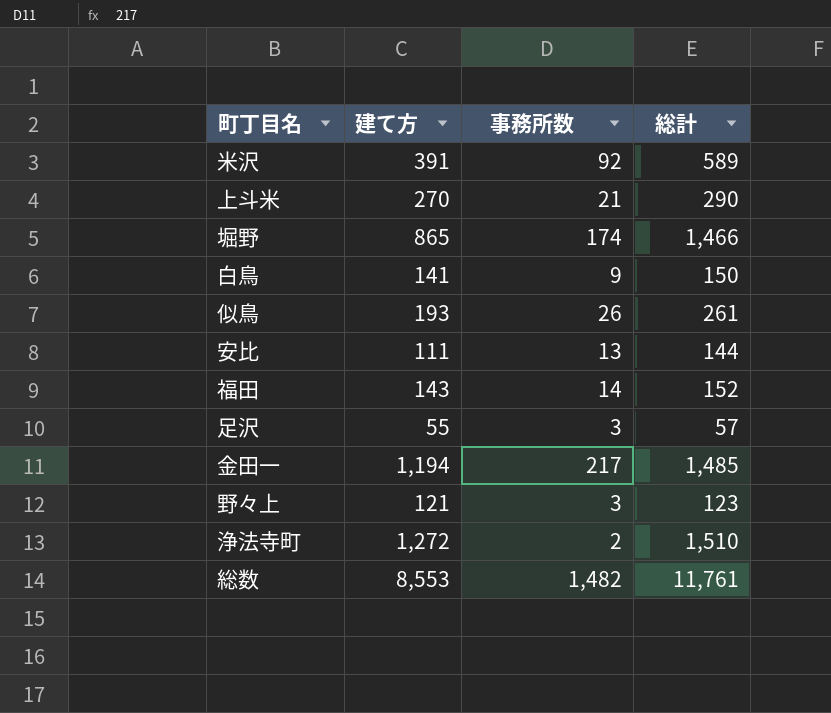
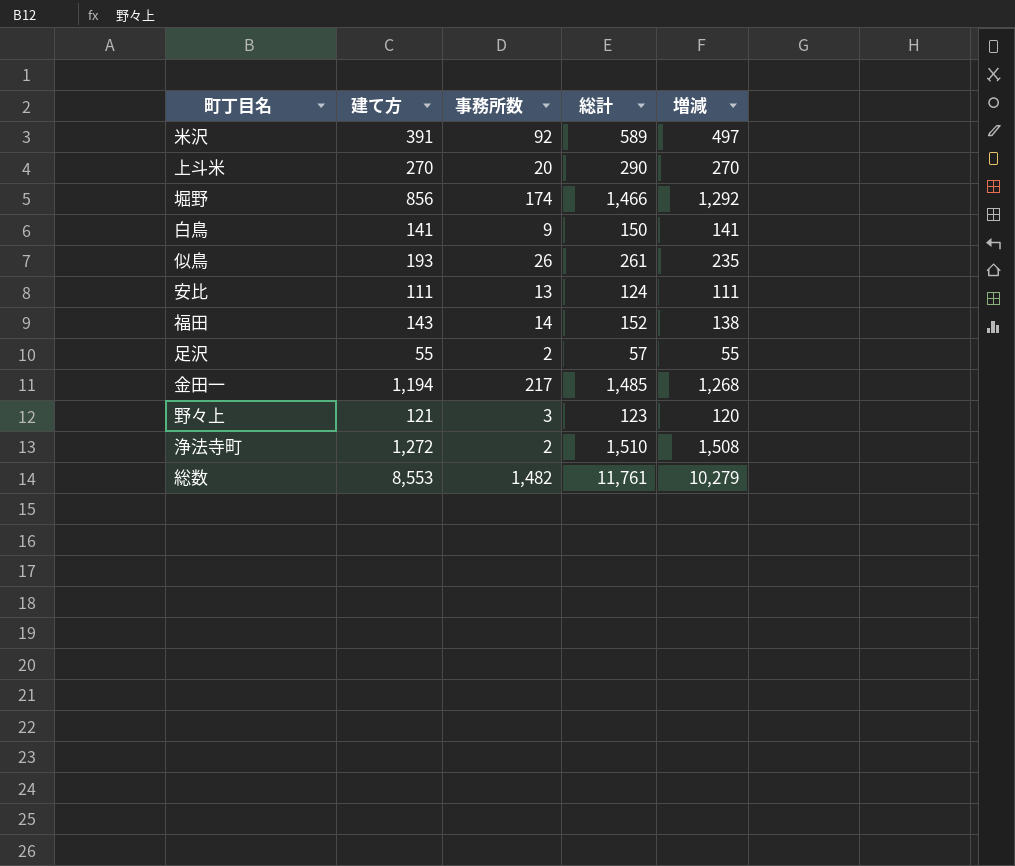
column 増減 | formula: none -> [総計] - [事務所数]
上斗米 | 事務所数: 21 -> 20
堀野 | 建て方: 865 -> 856
安比 | 総計: 144 -> 124
足沢 | 事務所数: 3 -> 2

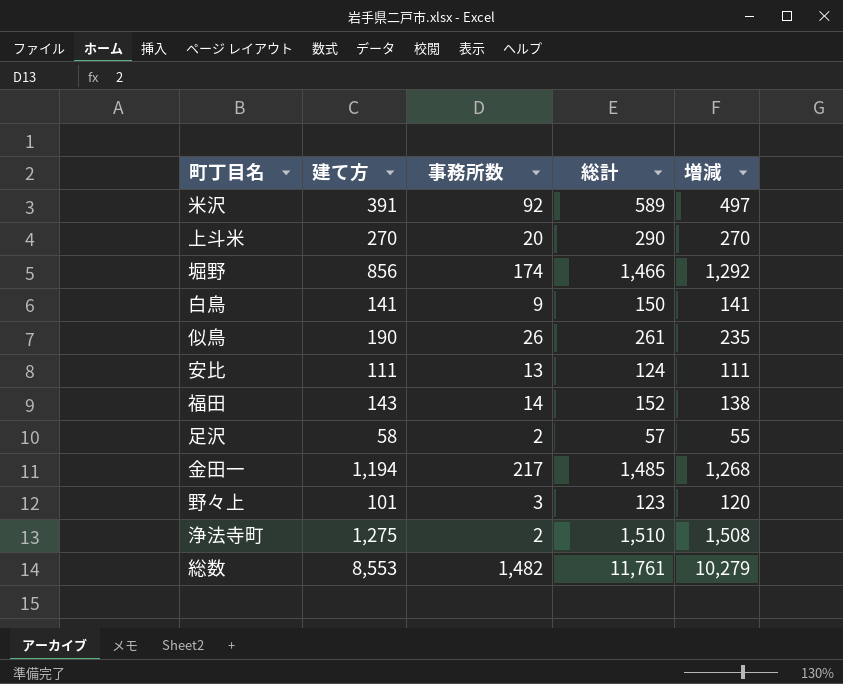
似鳥 | 建て方: 193 -> 190
足沢 | 建て方: 55 -> 58
野々上 | 建て方: 121 -> 101
浄法寺町 | 建て方: 1,272 -> 1,275

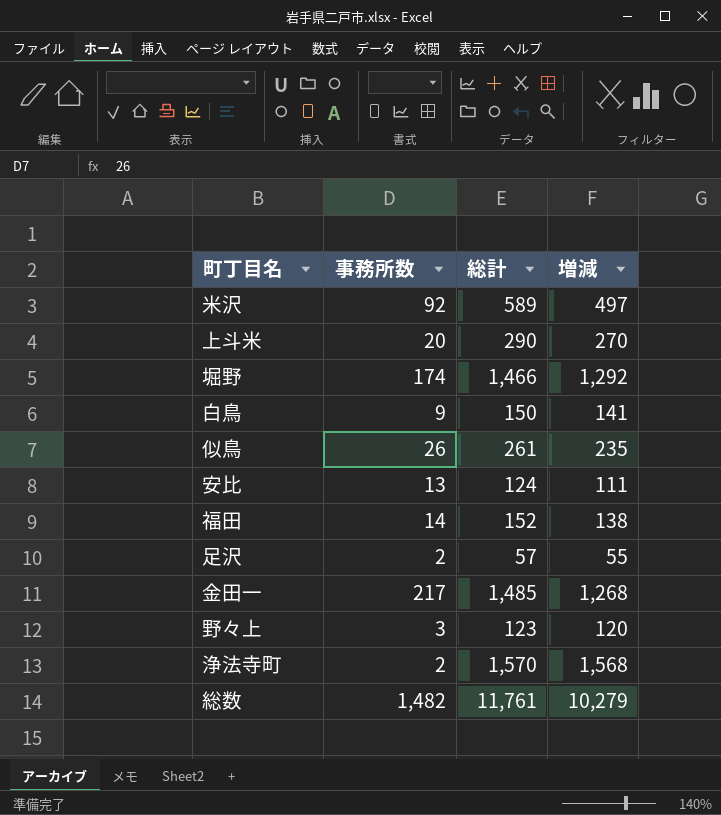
column 建て方 | position: 2 -> none
浄法寺町 | 総計: 1,510 -> 1,570
浄法寺町 | 増減: 1,508 -> 1,568

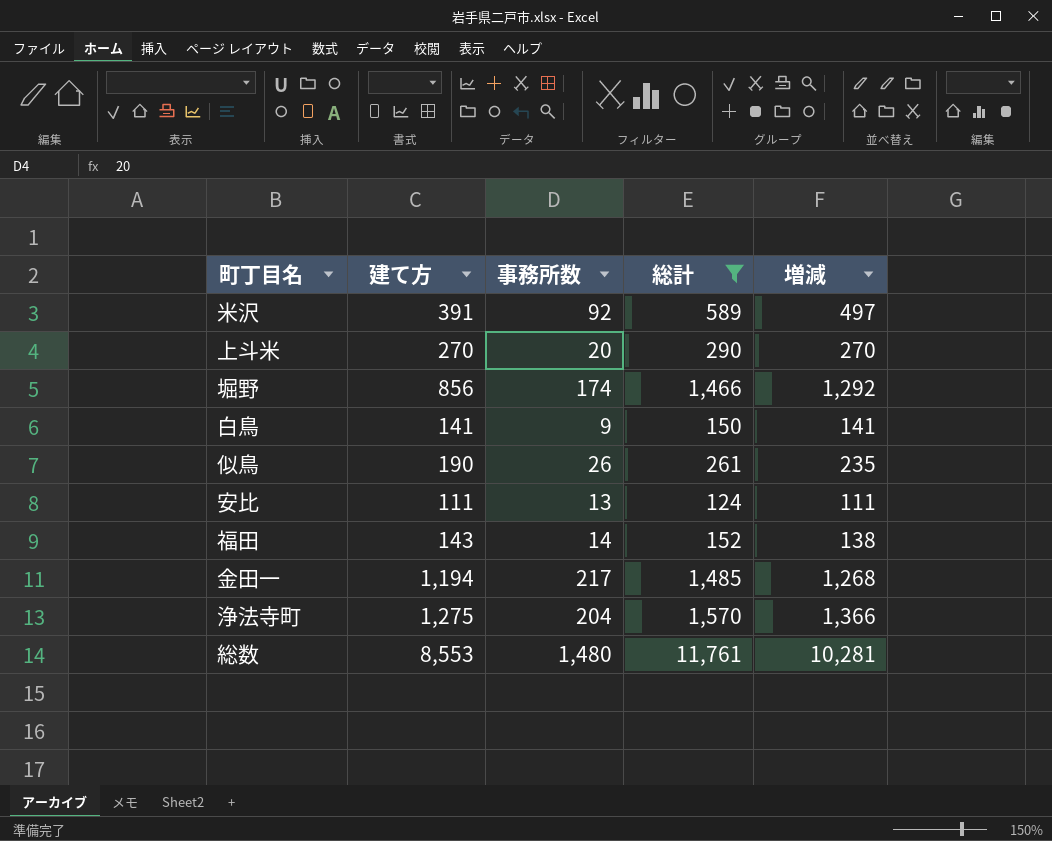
filter: none -> 総計 >= 124
column 建て方 | position: none -> 2
浄法寺町 | 事務所数: 2 -> 204
浄法寺町 | 増減: 1,568 -> 1,366
総数 | 事務所数: 1,482 -> 1,480
総数 | 増減: 10,279 -> 10,281

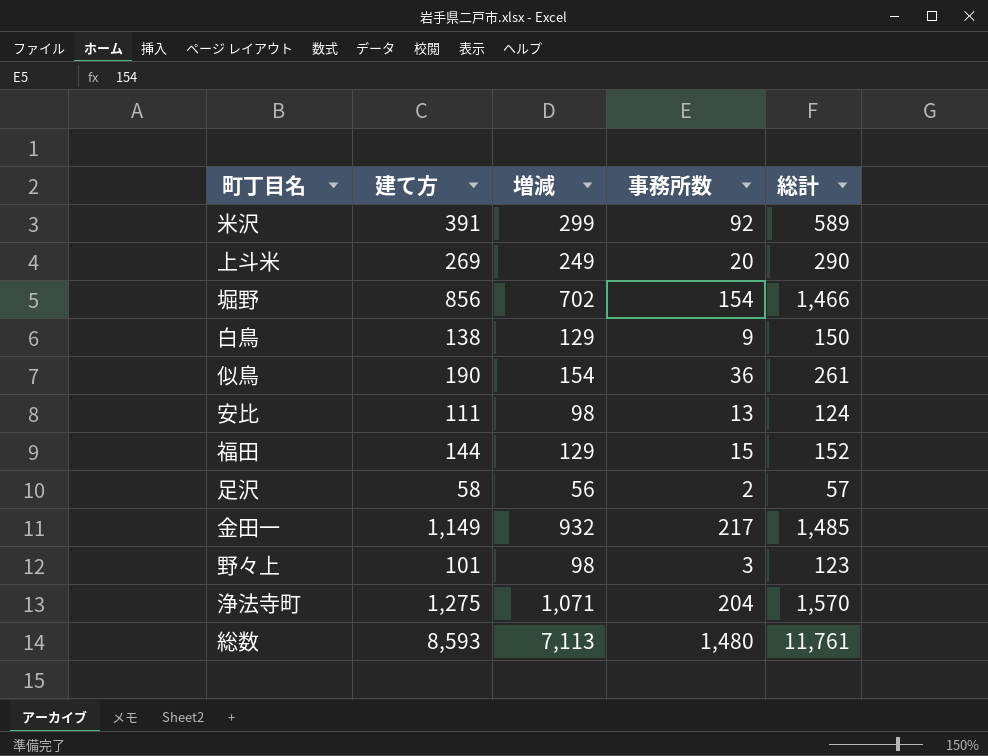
filter: 総計 >= 124 -> none
column 増減 | formula: [総計] - [事務所数] -> [建て方] - [事務所数]
column 増減 | position: 5 -> 3
上斗米 | 建て方: 270 -> 269
堀野 | 事務所数: 174 -> 154
白鳥 | 建て方: 141 -> 138
似鳥 | 事務所数: 26 -> 36
福田 | 建て方: 143 -> 144
福田 | 事務所数: 14 -> 15
金田一 | 建て方: 1,194 -> 1,149
総数 | 建て方: 8,553 -> 8,593

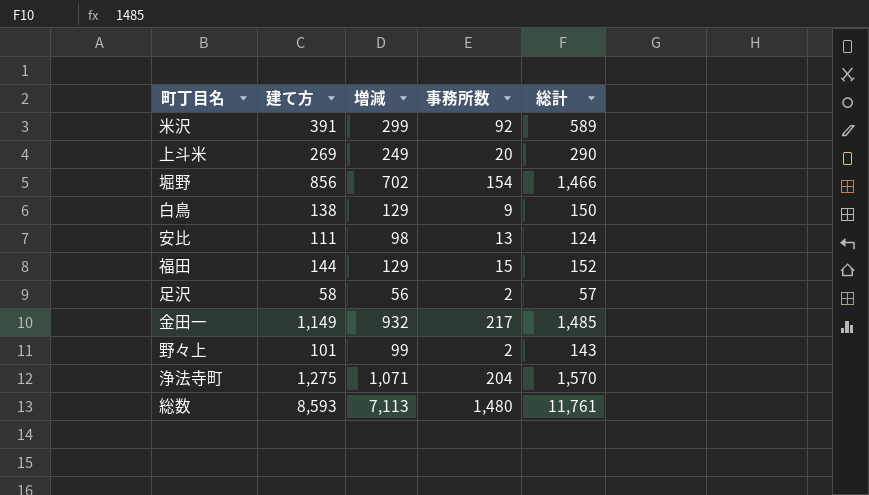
row 似鳥: 190 | 154 | 36 | 261 -> none
野々上 | 増減: 98 -> 99
野々上 | 事務所数: 3 -> 2
野々上 | 総計: 123 -> 143

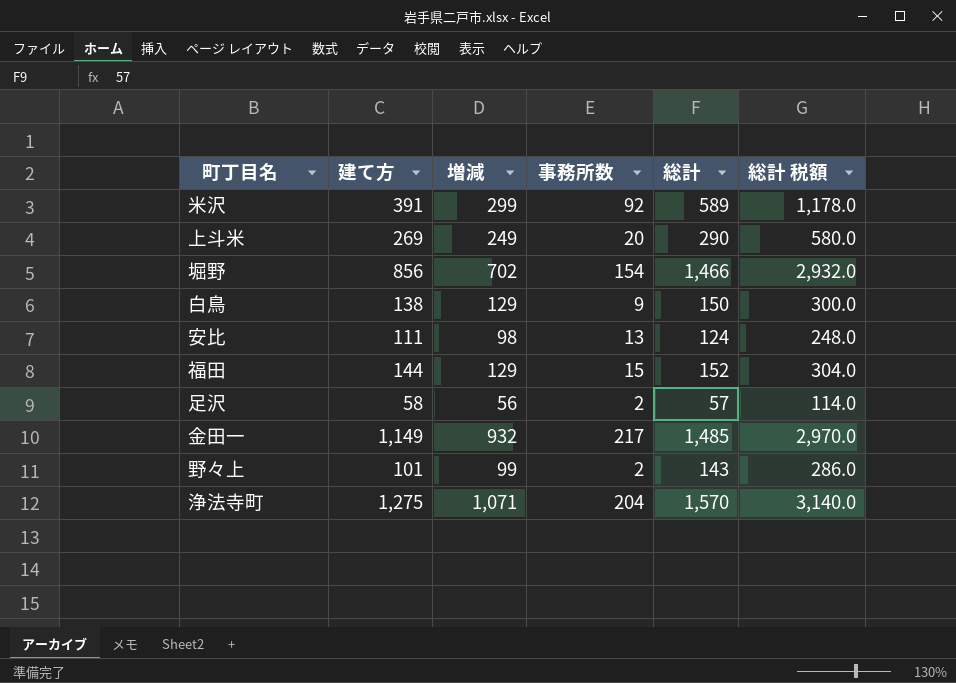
column 総計 税額 | formula: none -> [総計] * 2
row 総数: 8,593 | 7,113 | 1,480 | 11,761 -> none

